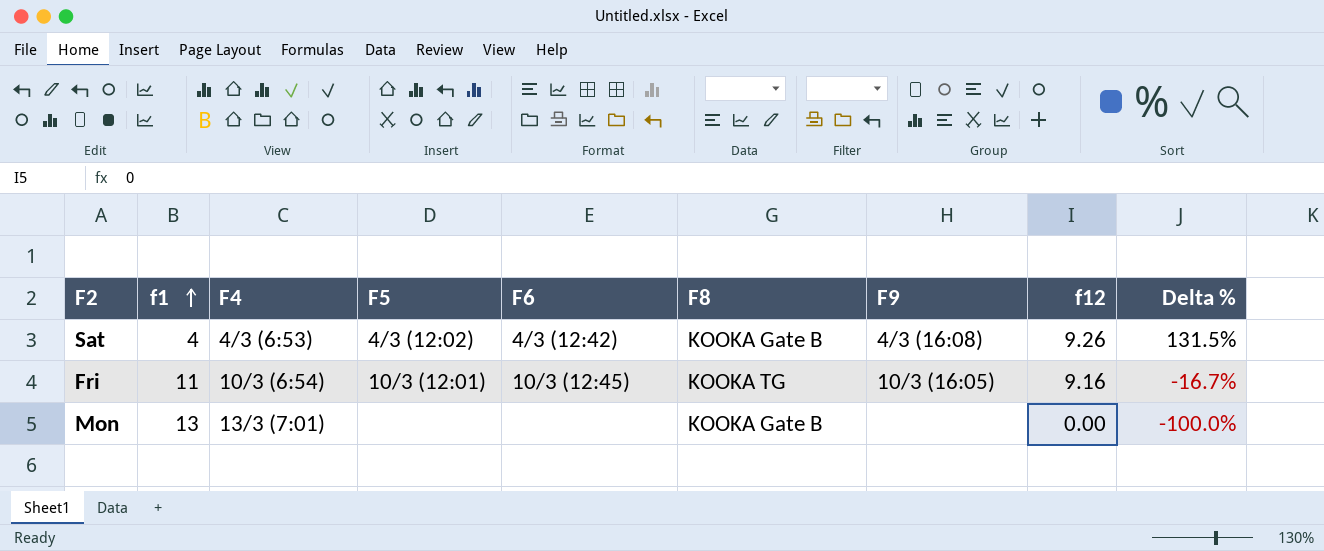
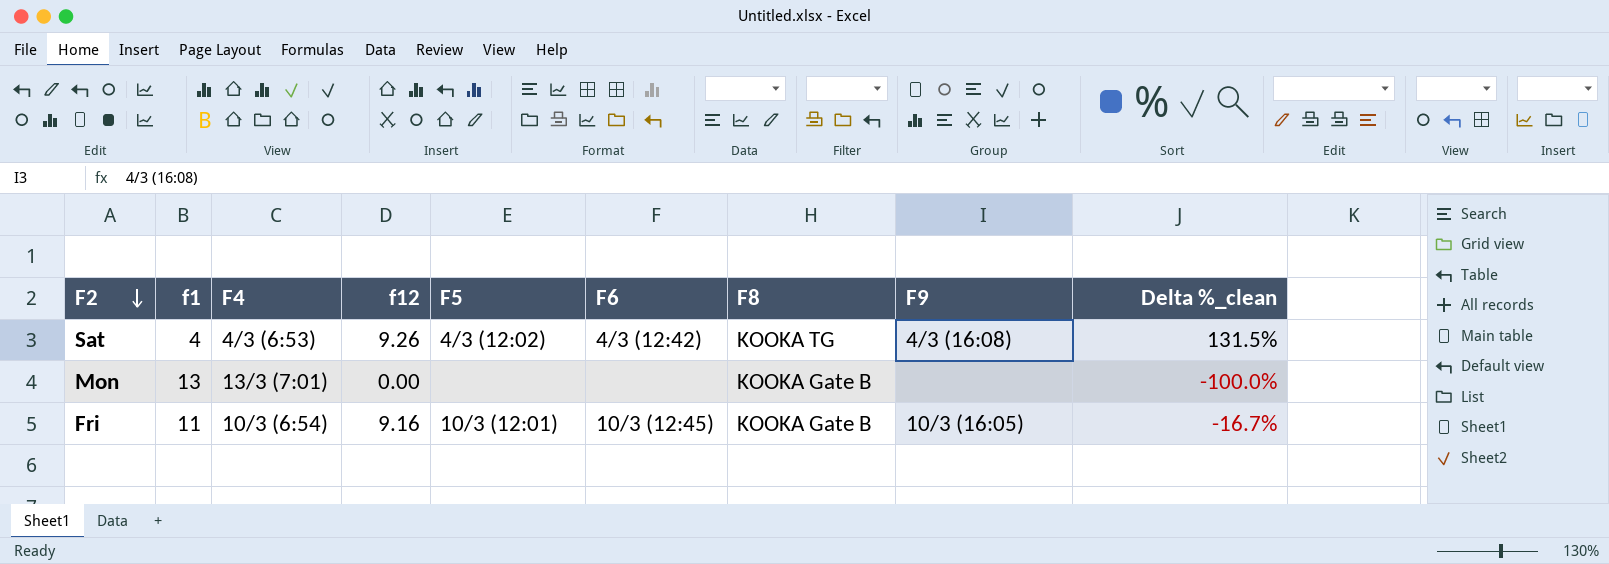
row order: f1 ascending -> F2 descending
column f12 | position: 8 -> 4
column name: Delta % -> Delta %_clean
Sat | F8: KOOKA Gate B -> KOOKA TG
Fri | F8: KOOKA TG -> KOOKA Gate B

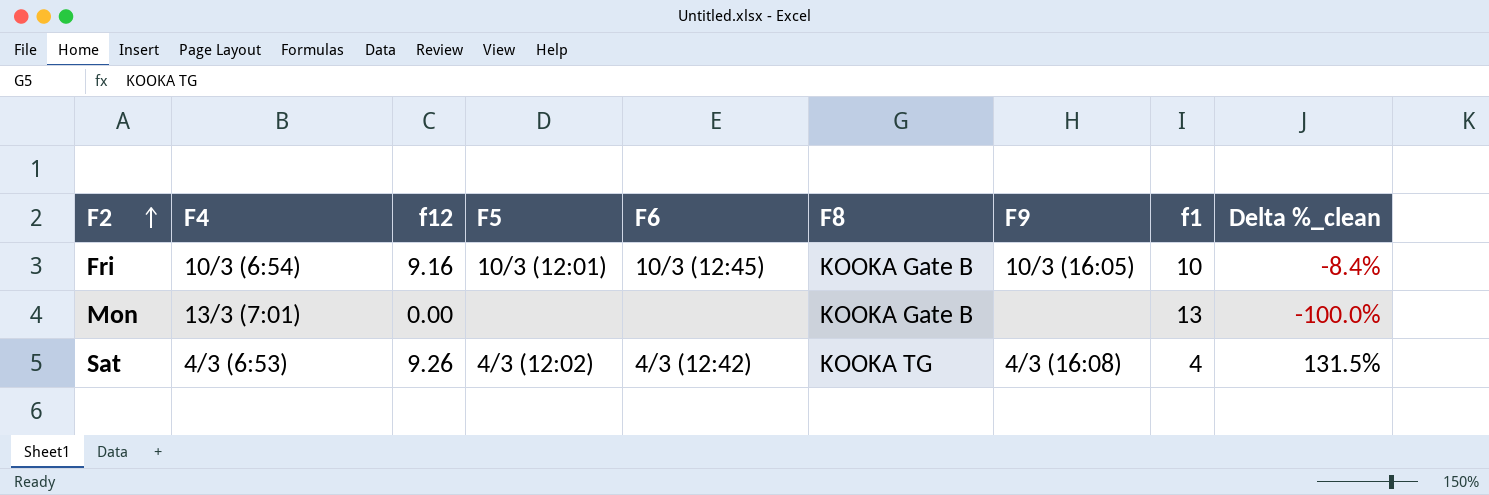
row order: F2 descending -> F2 ascending
column f1 | position: 2 -> 8
Fri | f1: 11 -> 10
Fri | Delta %_clean: -16.7% -> -8.4%

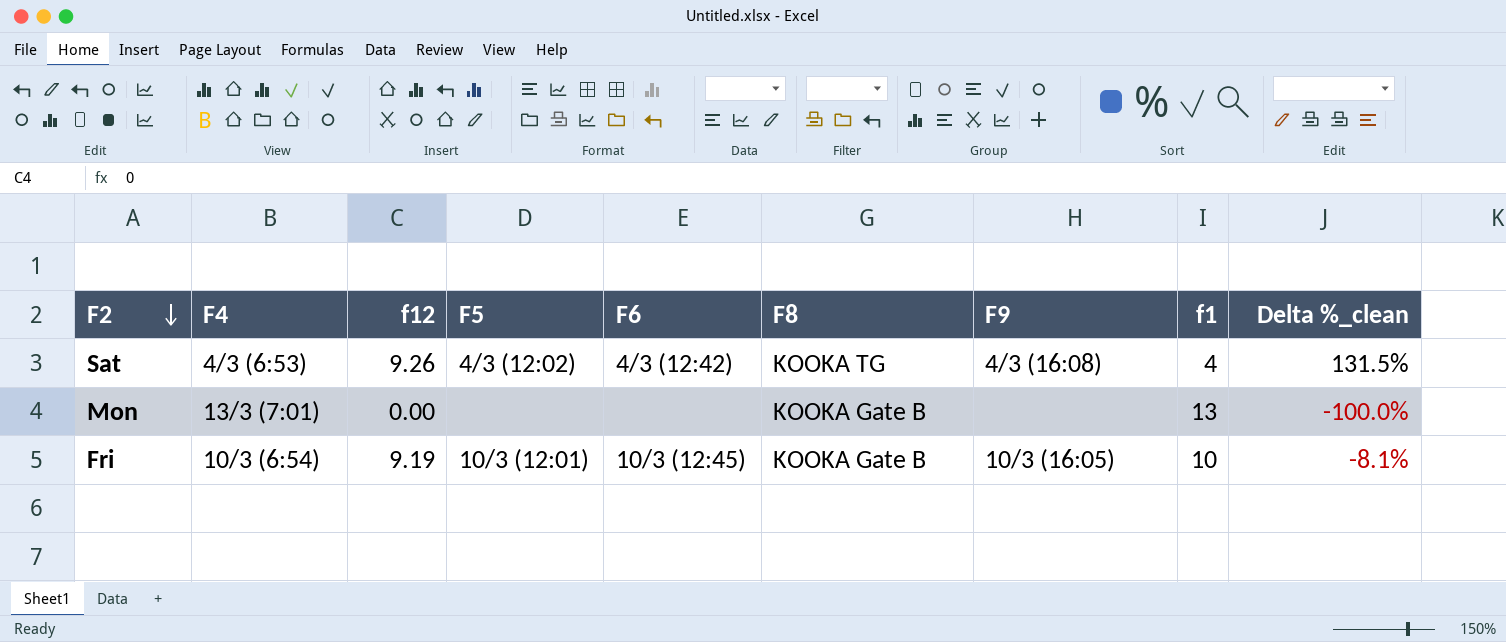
row order: F2 ascending -> F2 descending
Fri | f12: 9.16 -> 9.19
Fri | Delta %_clean: -8.4% -> -8.1%

